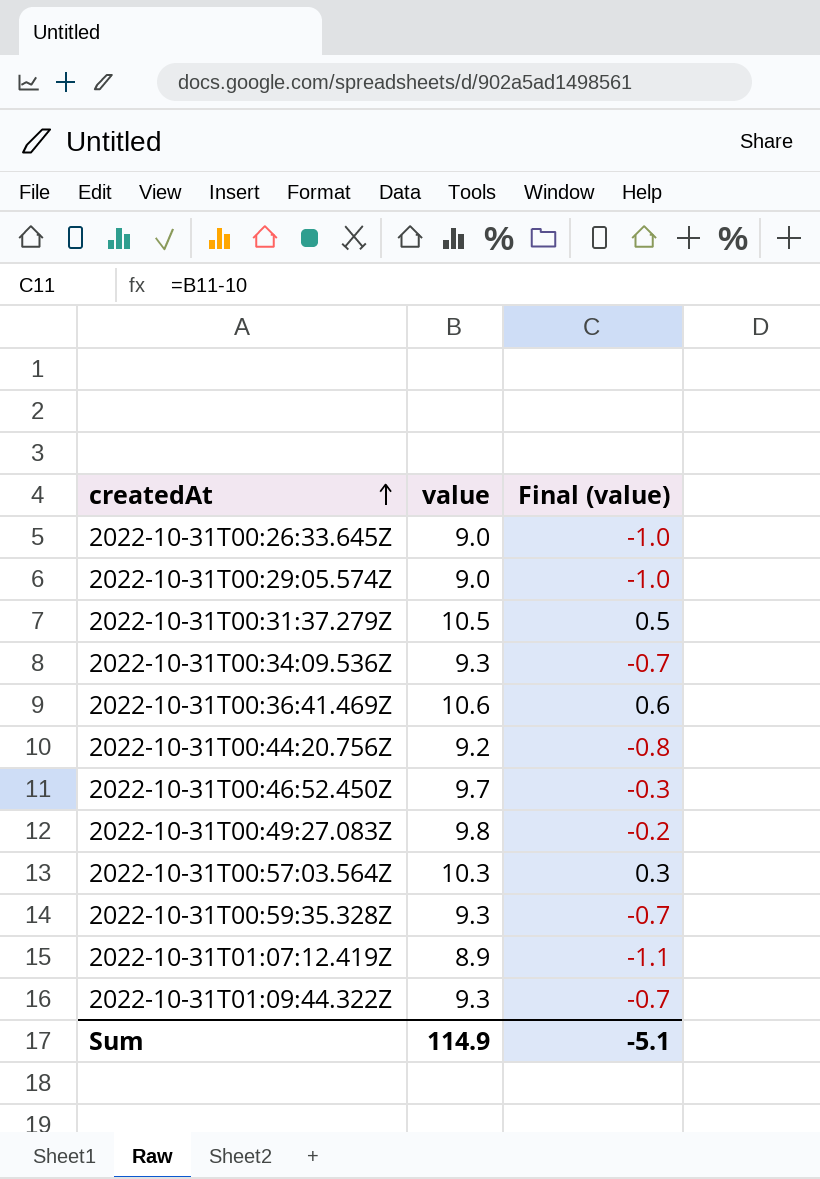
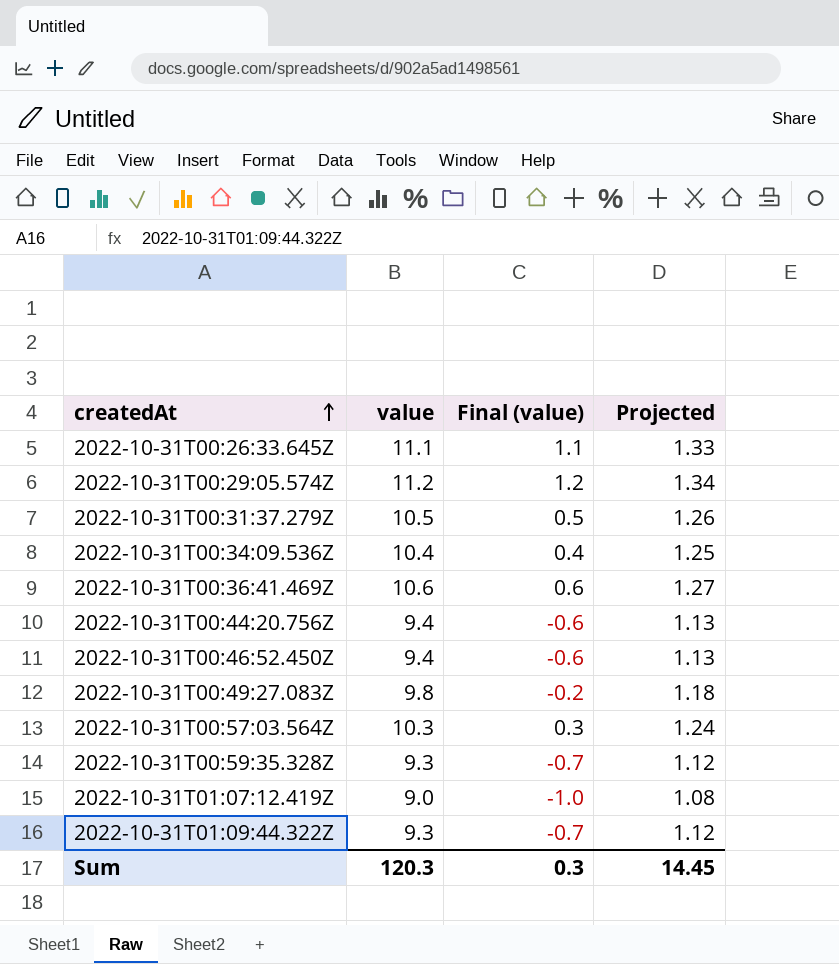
column Projected | formula: none -> [value] * 0.12
2022-10-31T00:26:33.645Z | value: 9.0 -> 11.1
2022-10-31T00:26:33.645Z | Final (value): -1.0 -> 1.1
2022-10-31T00:29:05.574Z | value: 9.0 -> 11.2
2022-10-31T00:29:05.574Z | Final (value): -1.0 -> 1.2
2022-10-31T00:34:09.536Z | value: 9.3 -> 10.4
2022-10-31T00:34:09.536Z | Final (value): -0.7 -> 0.4
2022-10-31T00:44:20.756Z | value: 9.2 -> 9.4
2022-10-31T00:44:20.756Z | Final (value): -0.8 -> -0.6
2022-10-31T00:46:52.450Z | value: 9.7 -> 9.4
2022-10-31T00:46:52.450Z | Final (value): -0.3 -> -0.6
2022-10-31T01:07:12.419Z | value: 8.9 -> 9.0
2022-10-31T01:07:12.419Z | Final (value): -1.1 -> -1.0
Sum | value: 114.9 -> 120.3
Sum | Final (value): -5.1 -> 0.3

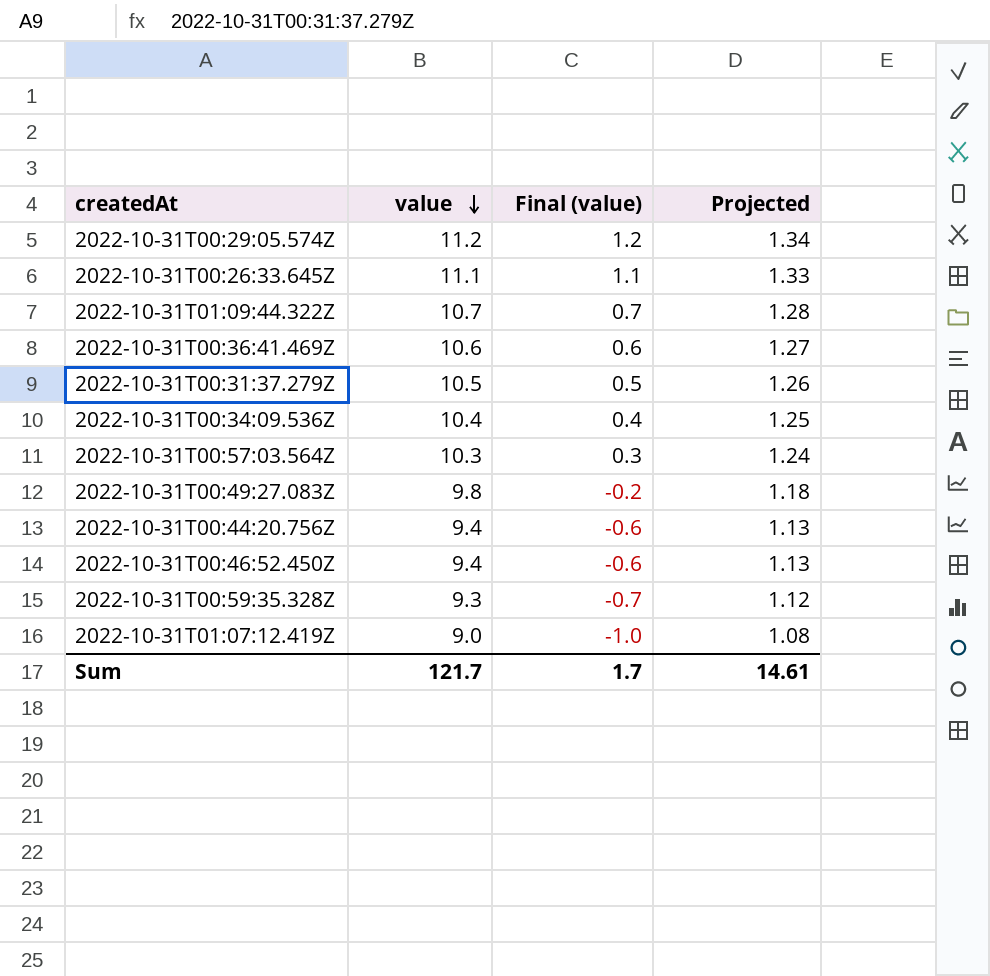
row order: createdAt ascending -> value descending
2022-10-31T01:09:44.322Z | value: 9.3 -> 10.7
2022-10-31T01:09:44.322Z | Final (value): -0.7 -> 0.7
2022-10-31T01:09:44.322Z | Projected: 1.12 -> 1.28
Sum | value: 120.3 -> 121.7
Sum | Final (value): 0.3 -> 1.7
Sum | Projected: 14.45 -> 14.61

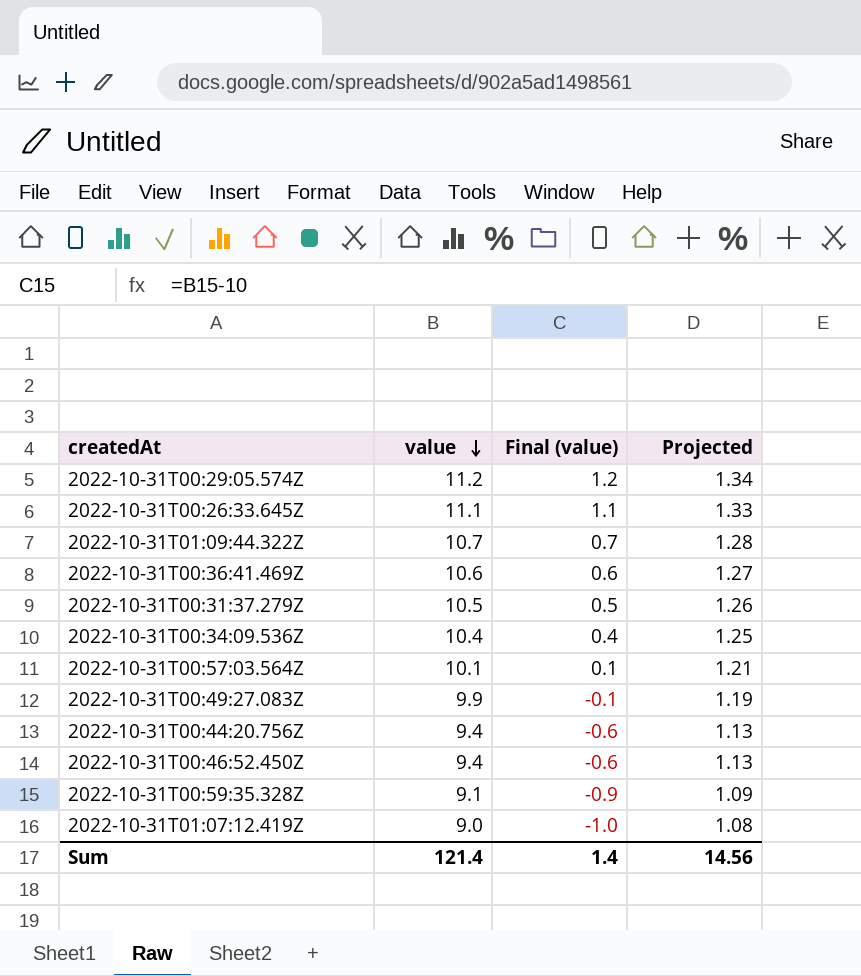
2022-10-31T00:57:03.564Z | value: 10.3 -> 10.1
2022-10-31T00:57:03.564Z | Final (value): 0.3 -> 0.1
2022-10-31T00:57:03.564Z | Projected: 1.24 -> 1.21
2022-10-31T00:49:27.083Z | value: 9.8 -> 9.9
2022-10-31T00:49:27.083Z | Final (value): -0.2 -> -0.1
2022-10-31T00:49:27.083Z | Projected: 1.18 -> 1.19
2022-10-31T00:59:35.328Z | value: 9.3 -> 9.1
2022-10-31T00:59:35.328Z | Final (value): -0.7 -> -0.9
2022-10-31T00:59:35.328Z | Projected: 1.12 -> 1.09
Sum | value: 121.7 -> 121.4
Sum | Final (value): 1.7 -> 1.4
Sum | Projected: 14.61 -> 14.56

